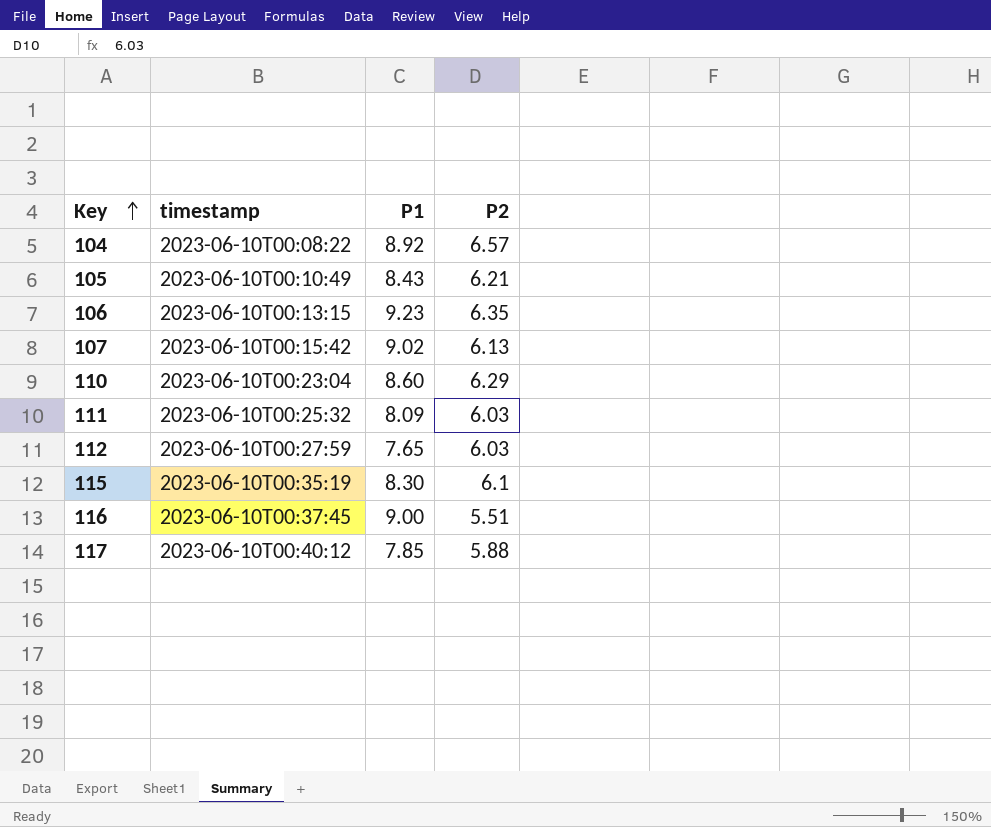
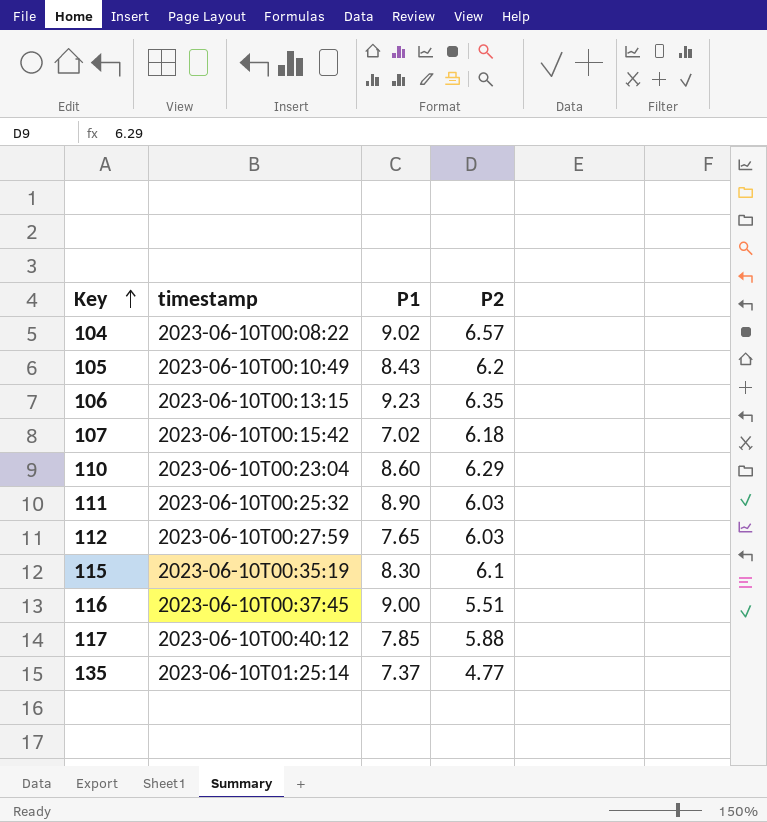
104 | P1: 8.92 -> 9.02
105 | P2: 6.21 -> 6.2
107 | P1: 9.02 -> 7.02
107 | P2: 6.13 -> 6.18
111 | P1: 8.09 -> 8.90
row 135: none -> 2023-06-10T01:25:14 | 7.37 | 4.77

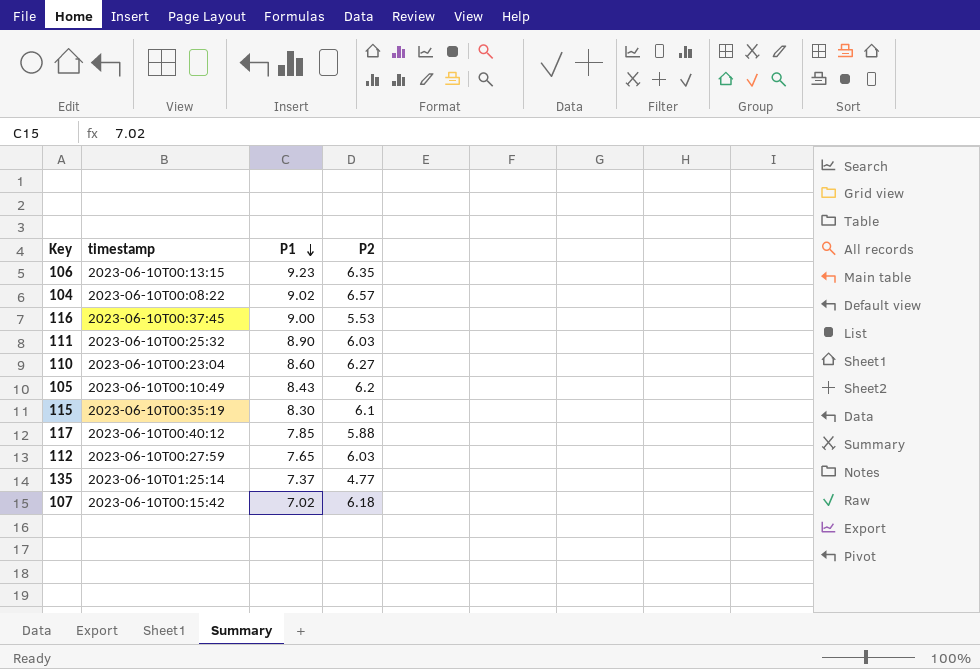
row order: Key ascending -> P1 descending
116 | P2: 5.51 -> 5.53
110 | P2: 6.29 -> 6.27

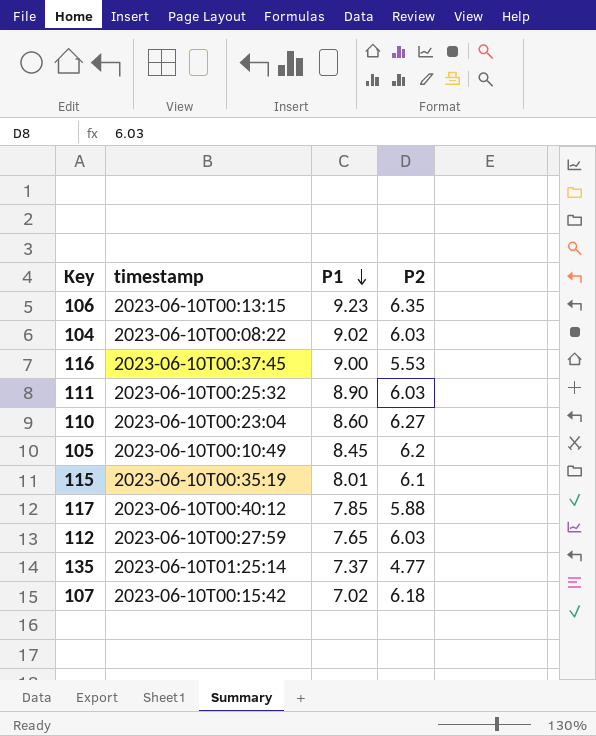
104 | P2: 6.57 -> 6.03
105 | P1: 8.43 -> 8.45
115 | P1: 8.30 -> 8.01

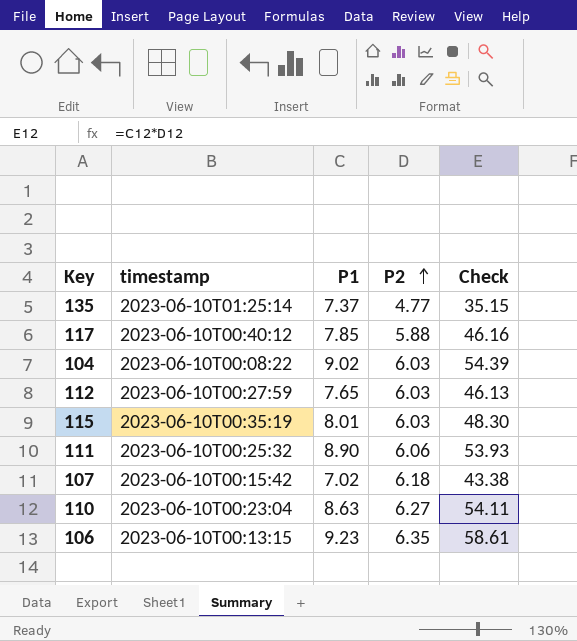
row order: P1 descending -> P2 ascending
column Check | formula: none -> [P1] * [P2]
row 116: 2023-06-10T00:37:45 | 9.00 | 5.53 -> none
row 105: 2023-06-10T00:10:49 | 8.45 | 6.2 -> none
115 | P2: 6.1 -> 6.03
111 | P2: 6.03 -> 6.06
110 | P1: 8.60 -> 8.63

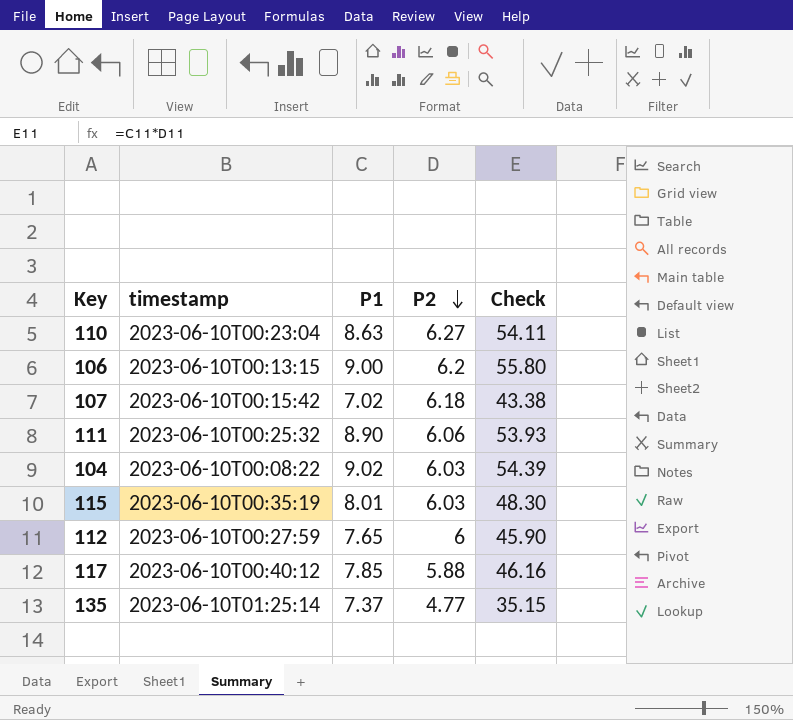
row order: P2 ascending -> P2 descending
106 | P1: 9.23 -> 9.00
106 | P2: 6.35 -> 6.2
106 | Check: 58.61 -> 55.80
112 | P2: 6.03 -> 6
112 | Check: 46.13 -> 45.90

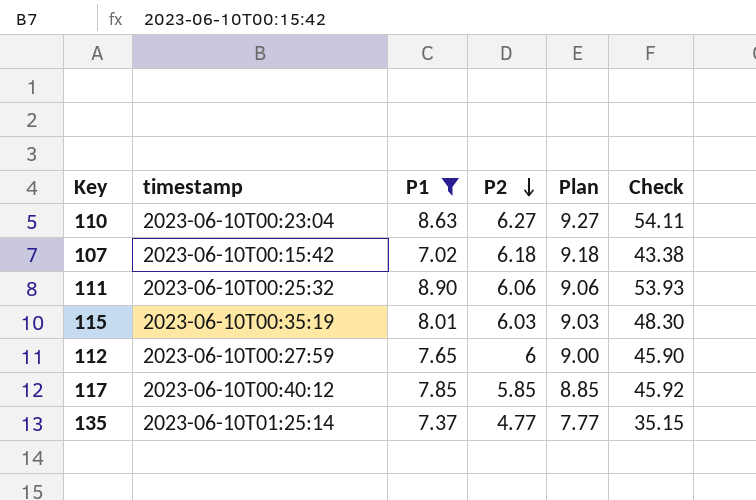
filter: none -> P1 <= 8.90
column Plan | formula: none -> [P2] + 3
117 | P2: 5.88 -> 5.85
117 | Check: 46.16 -> 45.92

